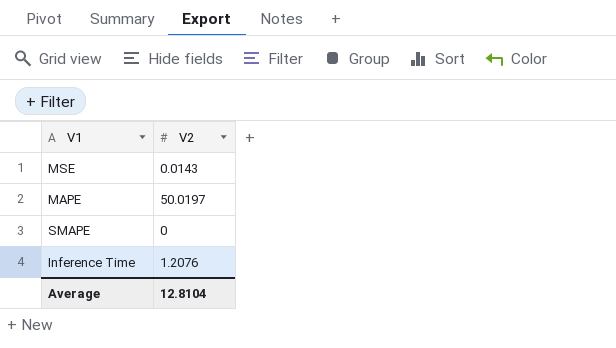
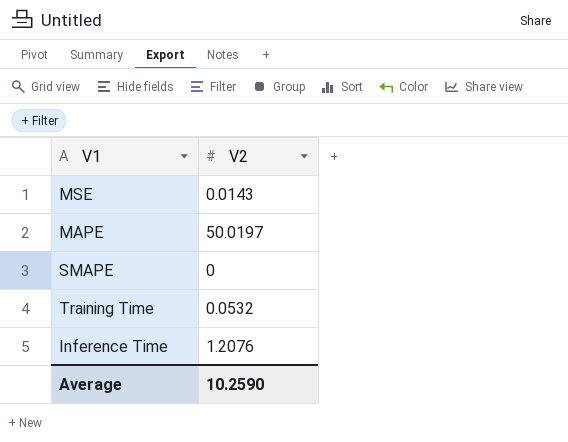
row Training Time: none -> 0.0532
Average | V2: 12.8104 -> 10.2590

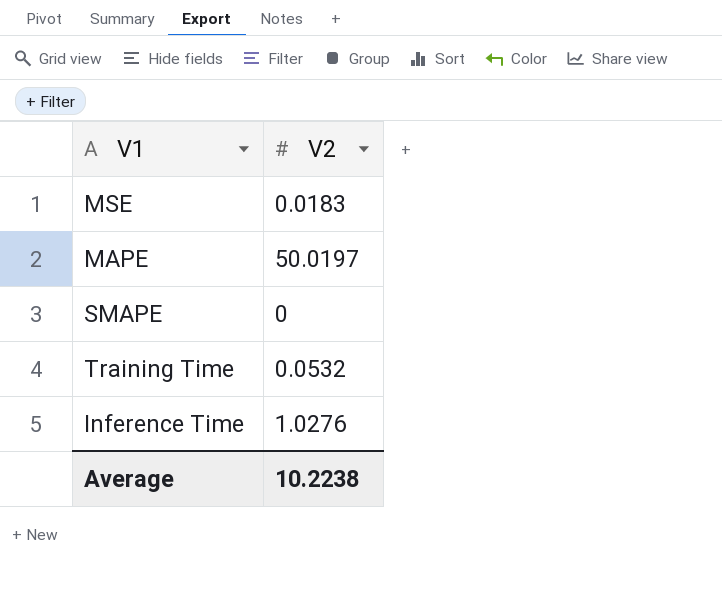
MSE | V2: 0.0143 -> 0.0183
Inference Time | V2: 1.2076 -> 1.0276
Average | V2: 10.2590 -> 10.2238

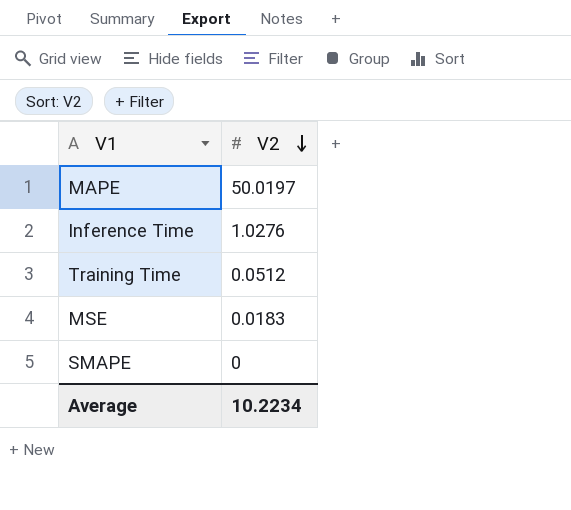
row order: none -> V2 descending
Training Time | V2: 0.0532 -> 0.0512
Average | V2: 10.2238 -> 10.2234

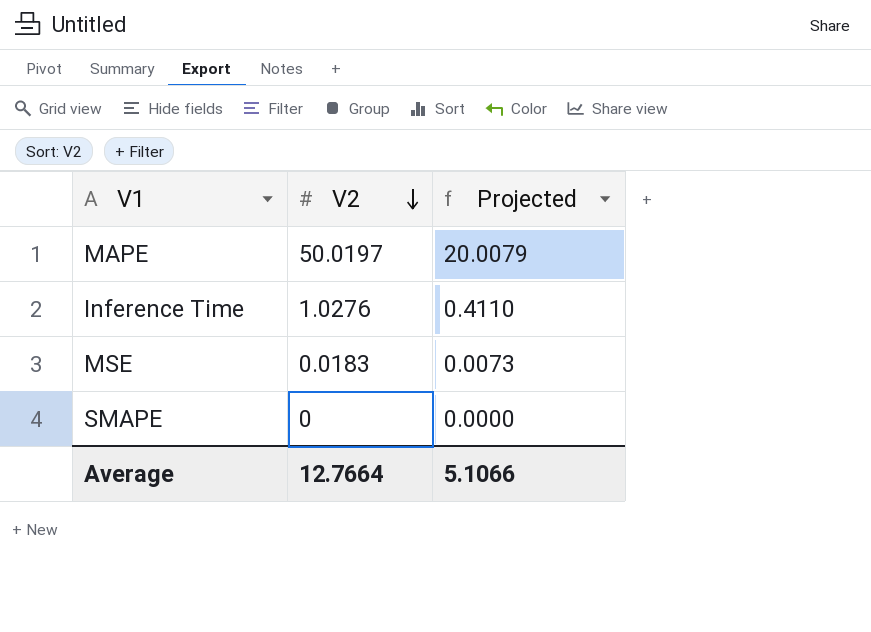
column Projected | formula: none -> [V2] * 0.4
row Training Time: 0.0512 -> none
Average | V2: 10.2234 -> 12.7664

